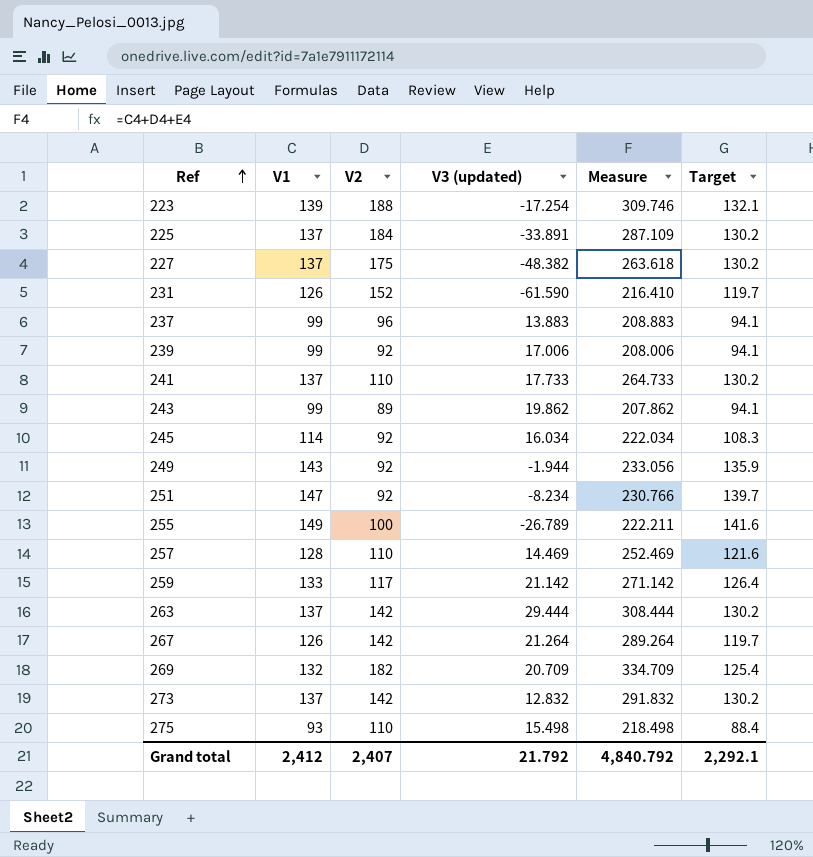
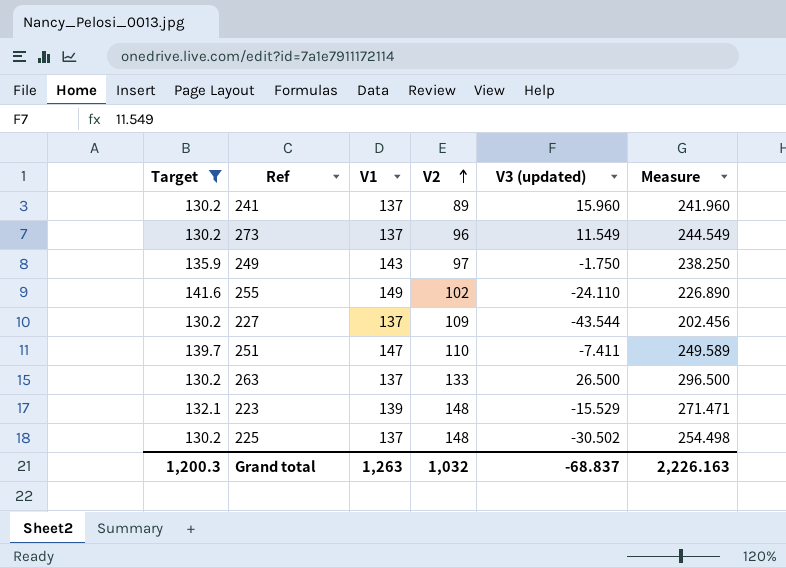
filter: none -> Target >= 130.2
row order: Ref ascending -> V2 ascending
column Target | position: 6 -> 1
241 | V2: 110 -> 89
241 | V3 (updated): 17.733 -> 15.960
241 | Measure: 264.733 -> 241.960
273 | V2: 142 -> 96
273 | V3 (updated): 12.832 -> 11.549
273 | Measure: 291.832 -> 244.549
249 | V2: 92 -> 97
249 | V3 (updated): -1.944 -> -1.750
249 | Measure: 233.056 -> 238.250
255 | V2: 100 -> 102
255 | V3 (updated): -26.789 -> -24.110
255 | Measure: 222.211 -> 226.890
227 | V2: 175 -> 109
227 | V3 (updated): -48.382 -> -43.544
227 | Measure: 263.618 -> 202.456
251 | V2: 92 -> 110
251 | V3 (updated): -8.234 -> -7.411
251 | Measure: 230.766 -> 249.589
263 | V2: 142 -> 133
263 | V3 (updated): 29.444 -> 26.500
263 | Measure: 308.444 -> 296.500
223 | V2: 188 -> 148
223 | V3 (updated): -17.254 -> -15.529
223 | Measure: 309.746 -> 271.471
225 | V2: 184 -> 148
225 | V3 (updated): -33.891 -> -30.502
225 | Measure: 287.109 -> 254.498
Grand total | Target: 2,292.1 -> 1,200.3
Grand total | V1: 2,412 -> 1,263
Grand total | V2: 2,407 -> 1,032
Grand total | V3 (updated): 21.792 -> -68.837
Grand total | Measure: 4,840.792 -> 2,226.163

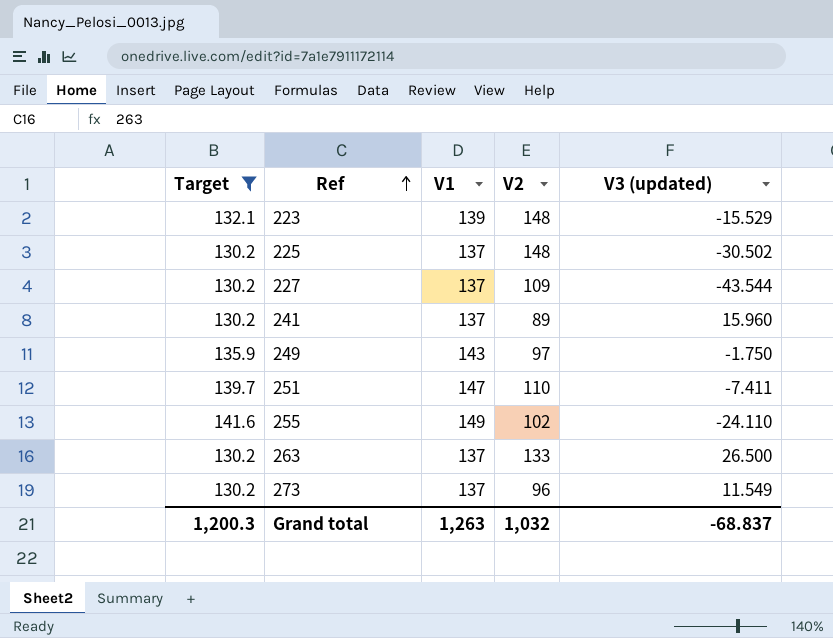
row order: V2 ascending -> Ref ascending
column Measure | formula: [V1] + [V2] + [V3 (updated)] -> none

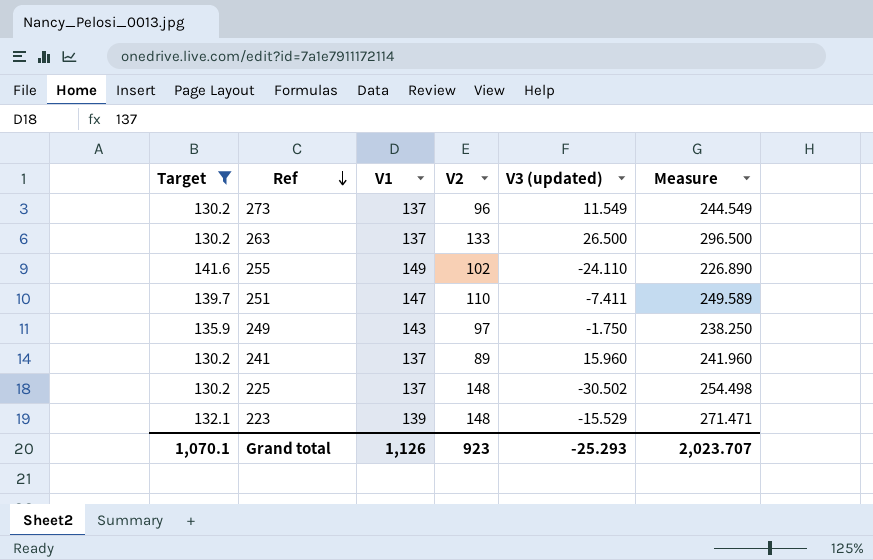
row order: Ref ascending -> Ref descending
column Measure | formula: none -> [V1] + [V2] + [V3 (updated)]
row 227: 130.2 | 137 | 109 | -43.544 -> none
Grand total | Target: 1,200.3 -> 1,070.1
Grand total | V1: 1,263 -> 1,126
Grand total | V2: 1,032 -> 923
Grand total | V3 (updated): -68.837 -> -25.293

